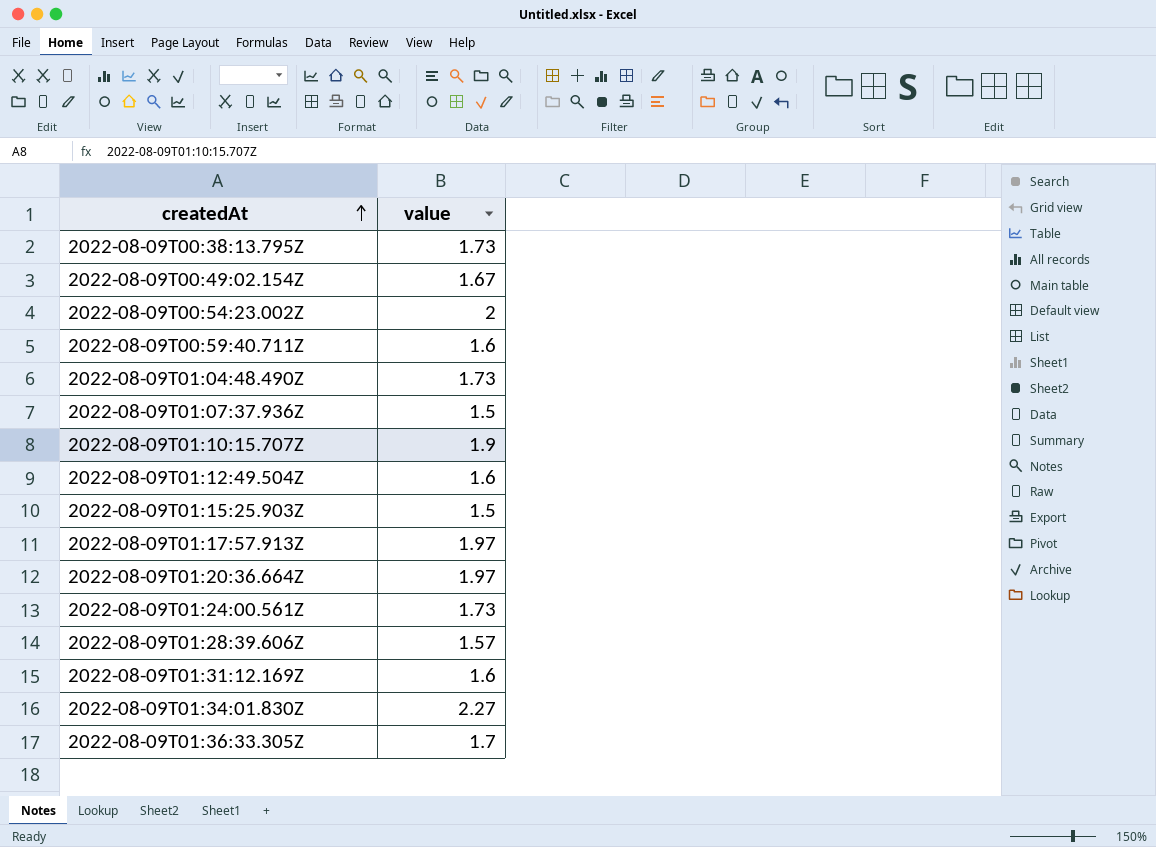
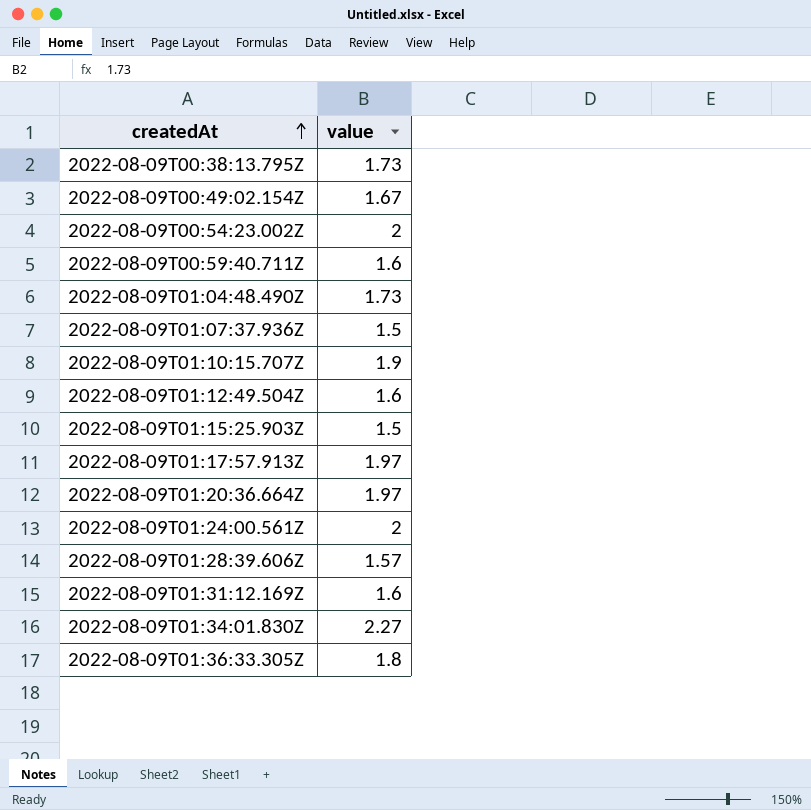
2022-08-09T01:24:00.561Z | value: 1.73 -> 2
2022-08-09T01:36:33.305Z | value: 1.7 -> 1.8

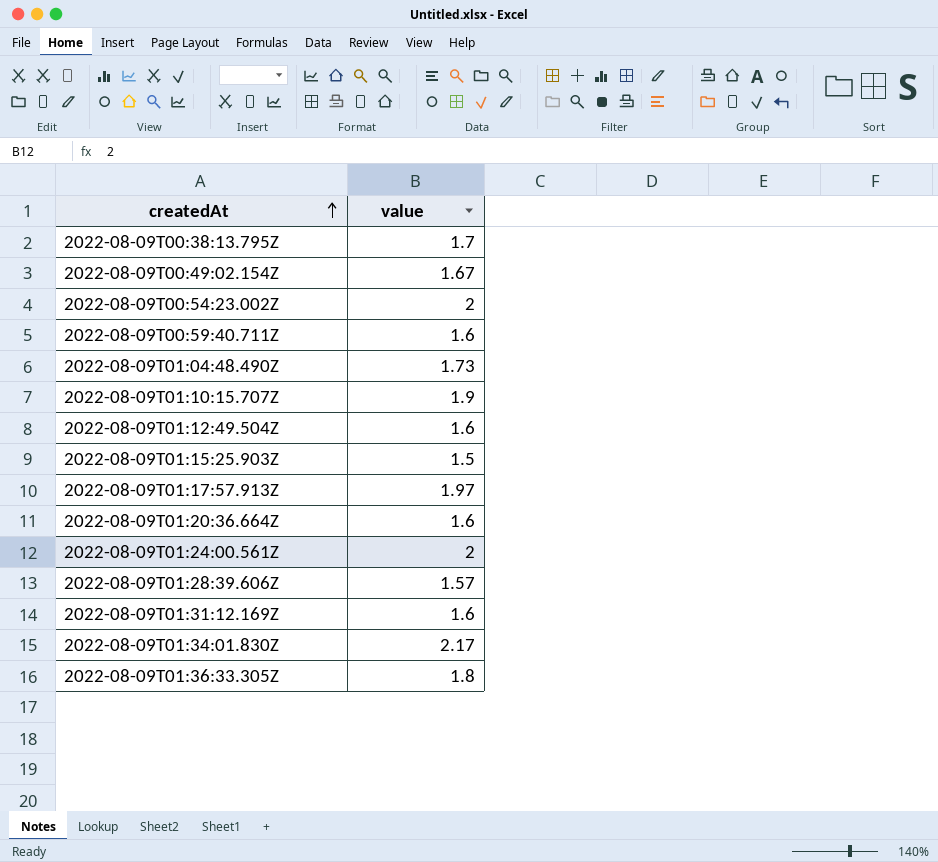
row 2022-08-09T01:07:37.936Z: 1.5 -> none
2022-08-09T00:38:13.795Z | value: 1.73 -> 1.7
2022-08-09T01:20:36.664Z | value: 1.97 -> 1.6
2022-08-09T01:34:01.830Z | value: 2.27 -> 2.17

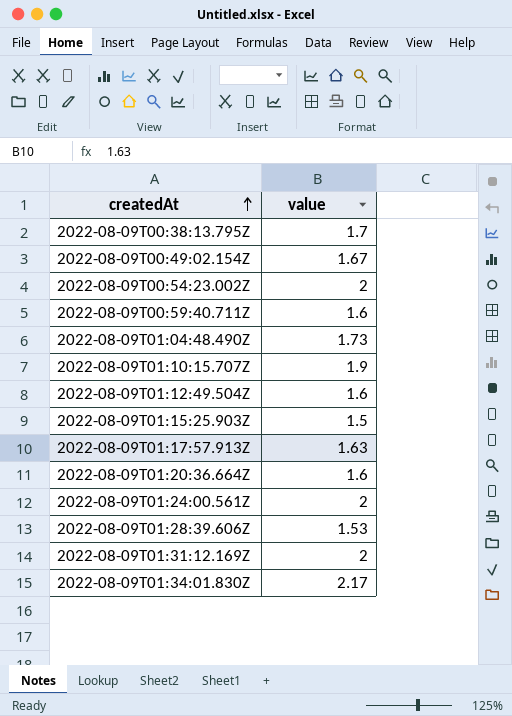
row 2022-08-09T01:36:33.305Z: 1.8 -> none
2022-08-09T01:17:57.913Z | value: 1.97 -> 1.63
2022-08-09T01:28:39.606Z | value: 1.57 -> 1.53
2022-08-09T01:31:12.169Z | value: 1.6 -> 2

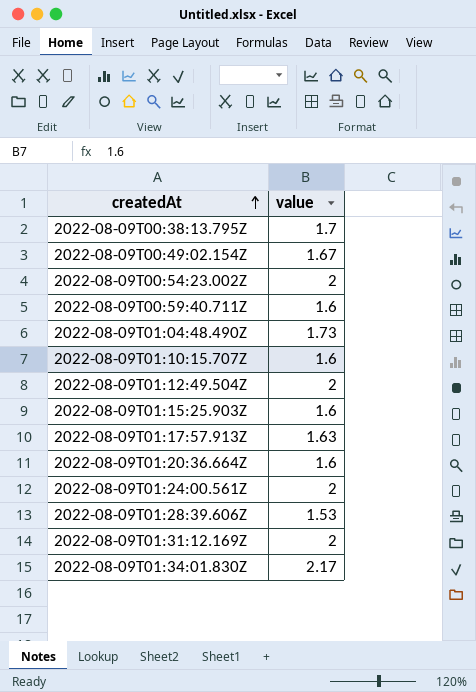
2022-08-09T01:10:15.707Z | value: 1.9 -> 1.6
2022-08-09T01:12:49.504Z | value: 1.6 -> 2
2022-08-09T01:15:25.903Z | value: 1.5 -> 1.6

